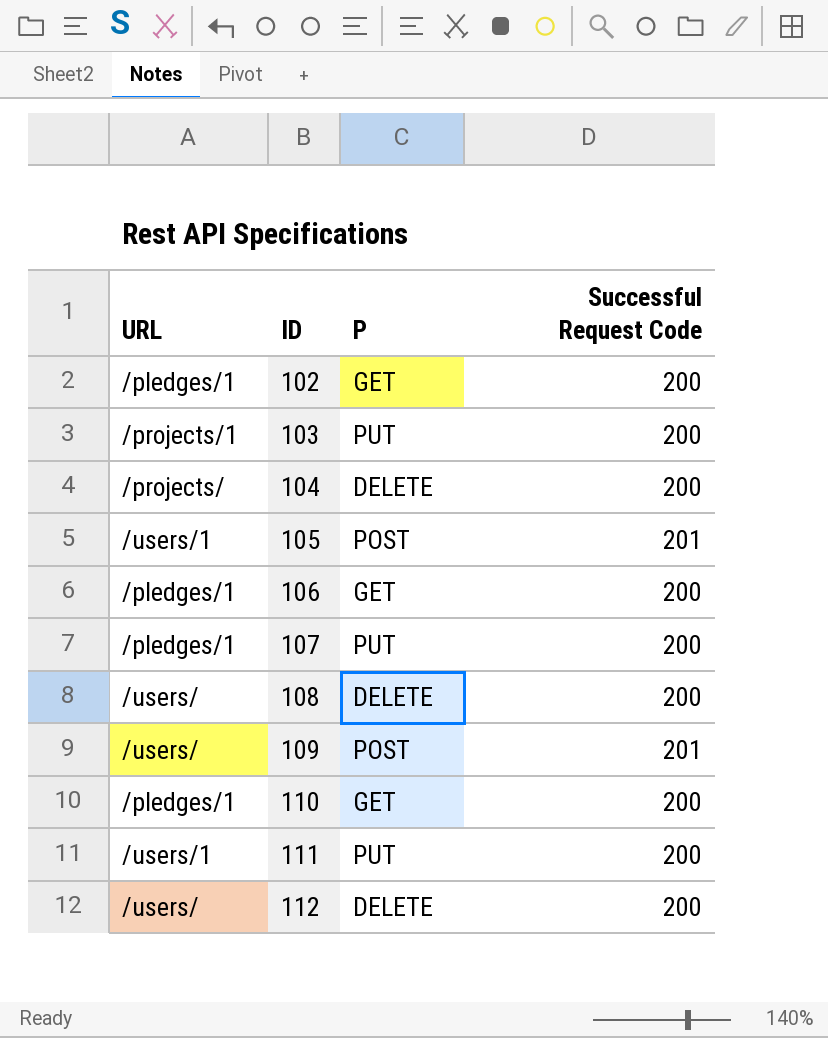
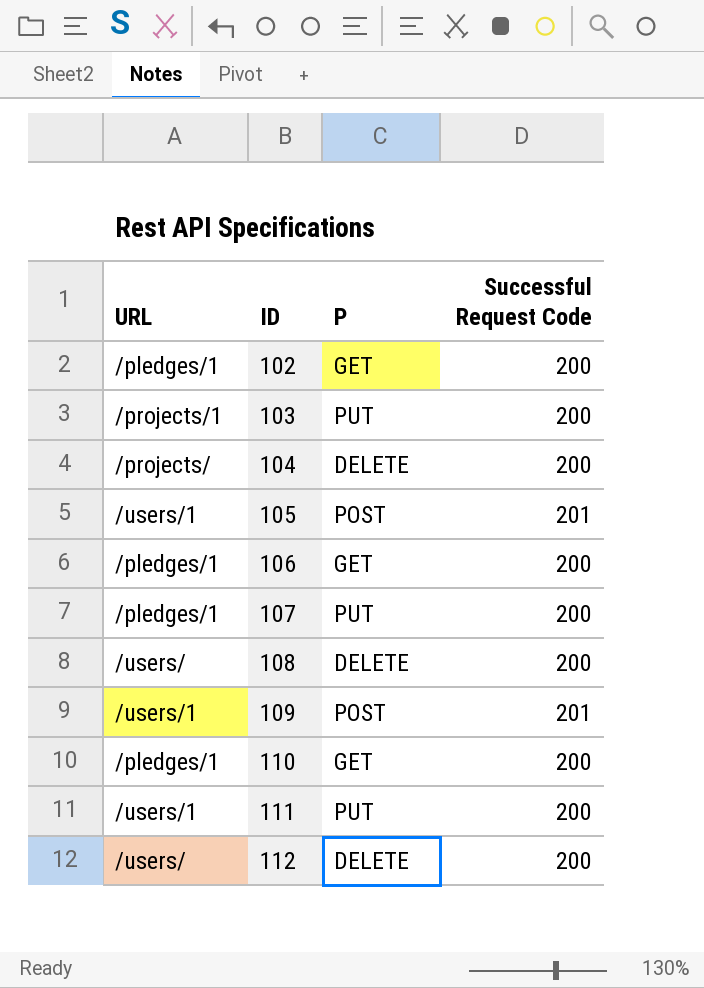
109 | URL: /users/ -> /users/1

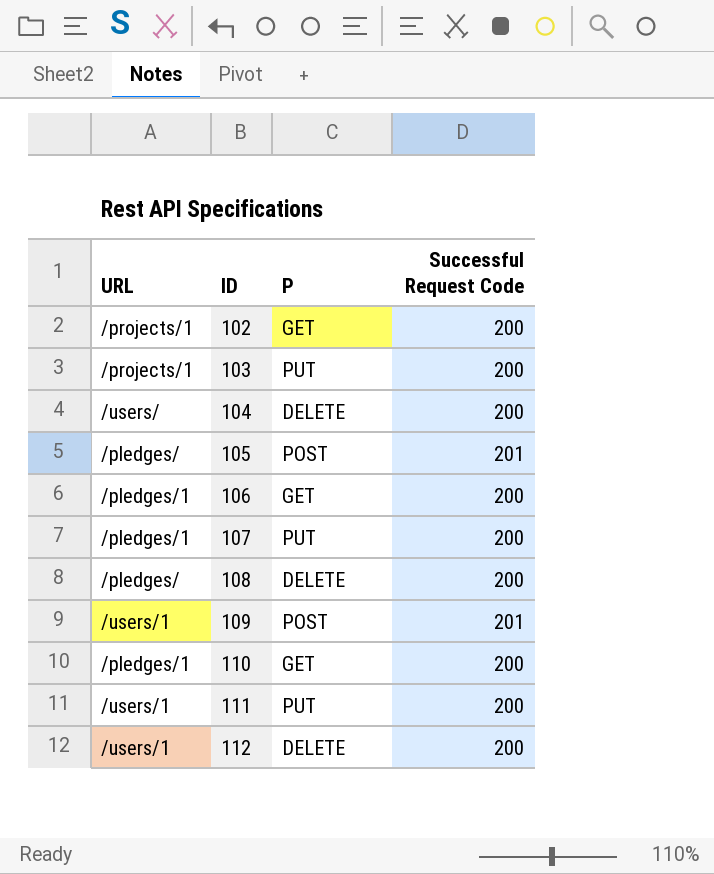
102 | URL: /pledges/1 -> /projects/1
104 | URL: /projects/ -> /users/
105 | URL: /users/1 -> /pledges/
108 | URL: /users/ -> /pledges/
112 | URL: /users/ -> /users/1

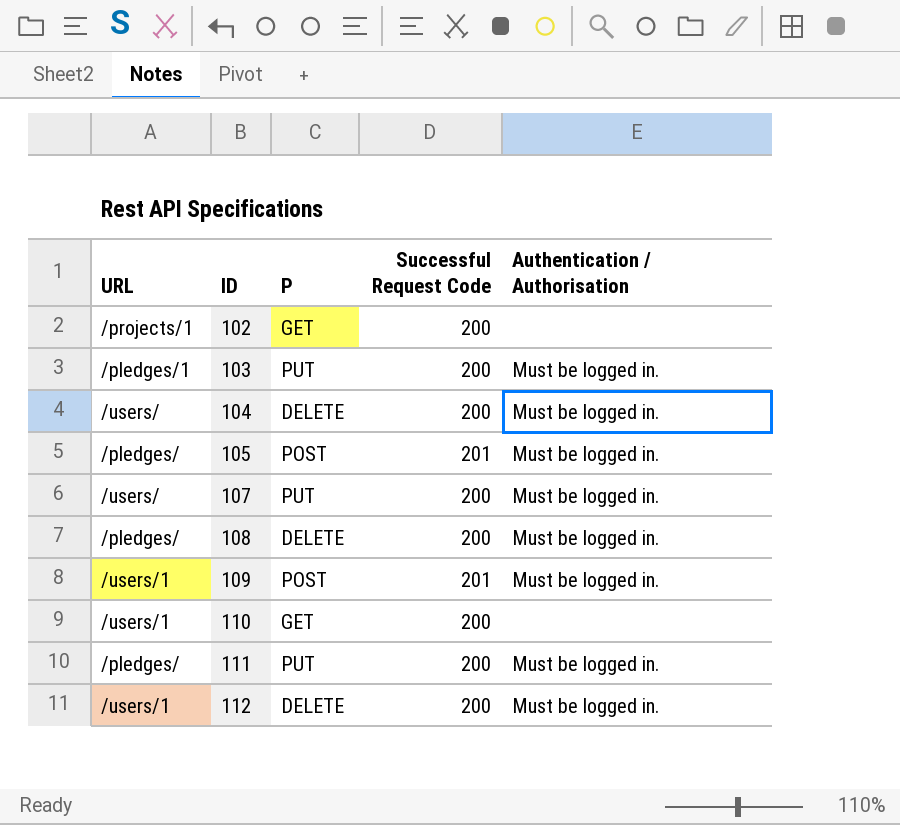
column Authentication / Authorisation | position: none -> 5
row 106: /pledges/1 | GET | 200 -> none
103 | URL: /projects/1 -> /pledges/1
107 | URL: /pledges/1 -> /users/
110 | URL: /pledges/1 -> /users/1
111 | URL: /users/1 -> /pledges/

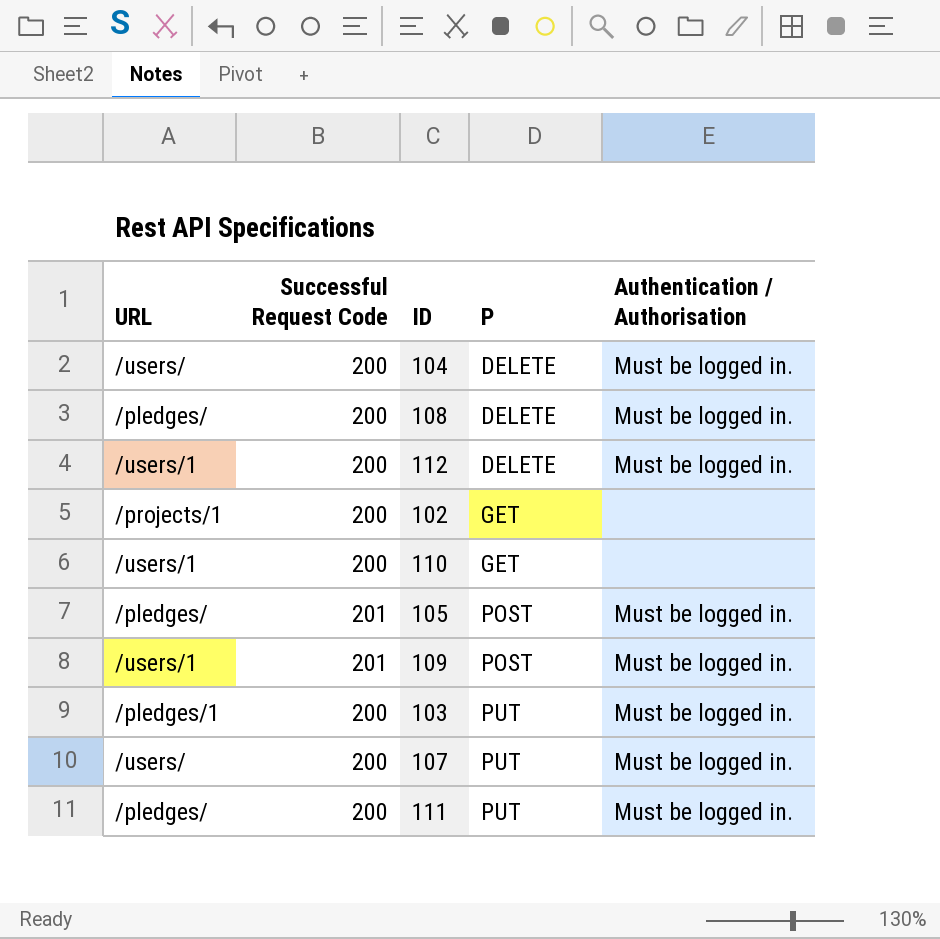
row order: ID ascending -> P ascending
column Successful Request Code | position: 4 -> 2

